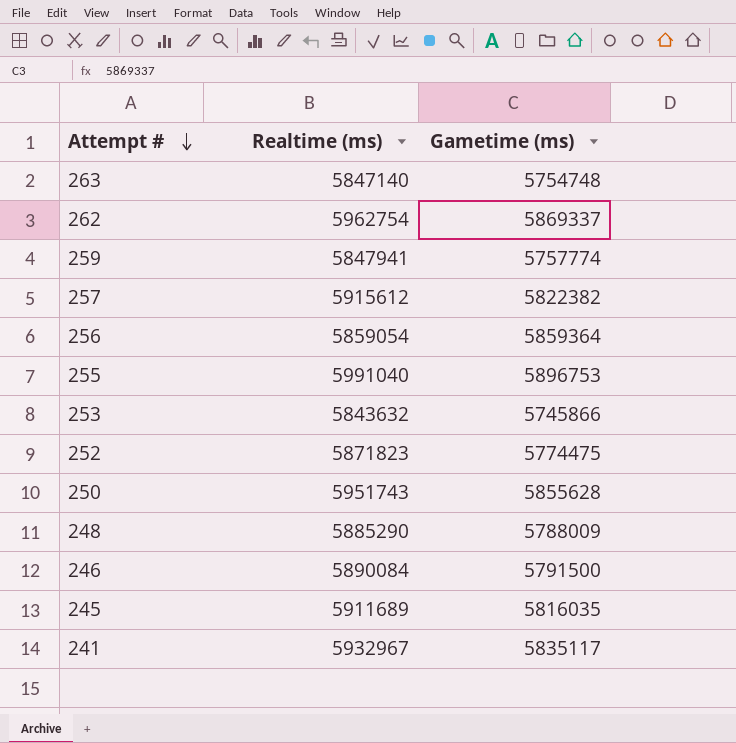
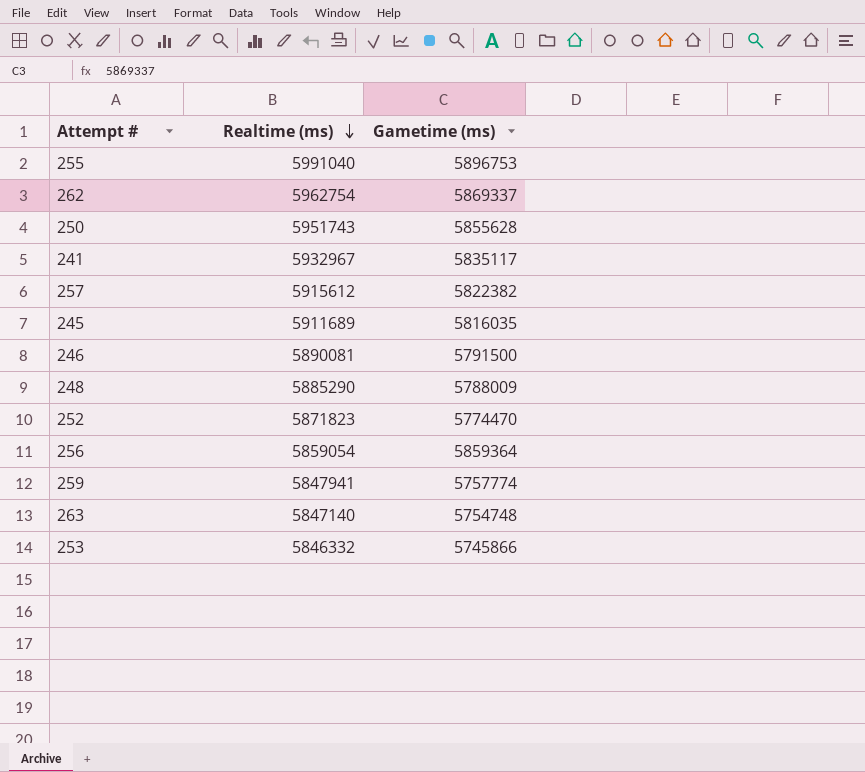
row order: Attempt # descending -> Realtime (ms) descending
246 | Realtime (ms): 5890084 -> 5890081
252 | Gametime (ms): 5774475 -> 5774470
253 | Realtime (ms): 5843632 -> 5846332

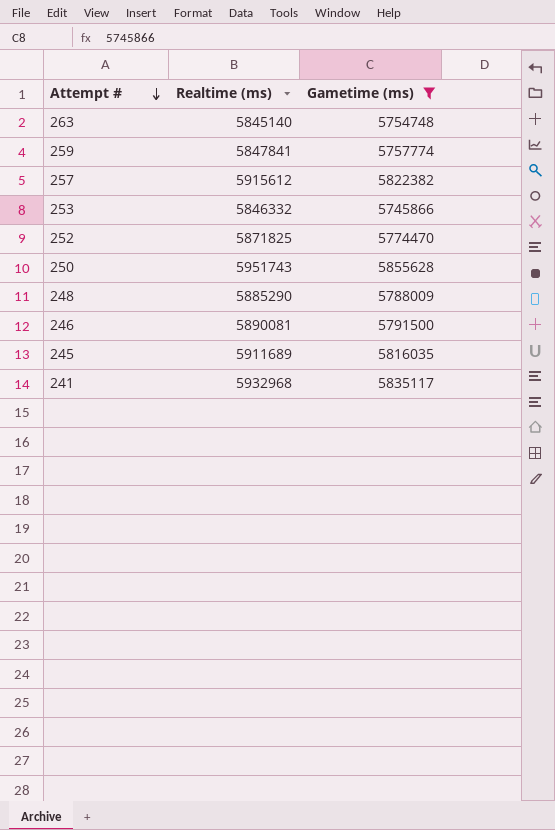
filter: none -> Gametime (ms) <= 5855628
row order: Realtime (ms) descending -> Attempt # descending
263 | Realtime (ms): 5847140 -> 5845140
259 | Realtime (ms): 5847941 -> 5847841
252 | Realtime (ms): 5871823 -> 5871825
241 | Realtime (ms): 5932967 -> 5932968

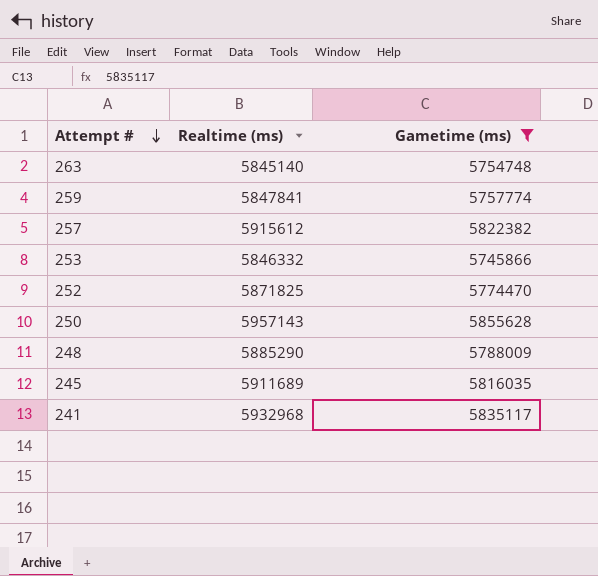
row 246: 5890081 | 5791500 -> none
250 | Realtime (ms): 5951743 -> 5957143

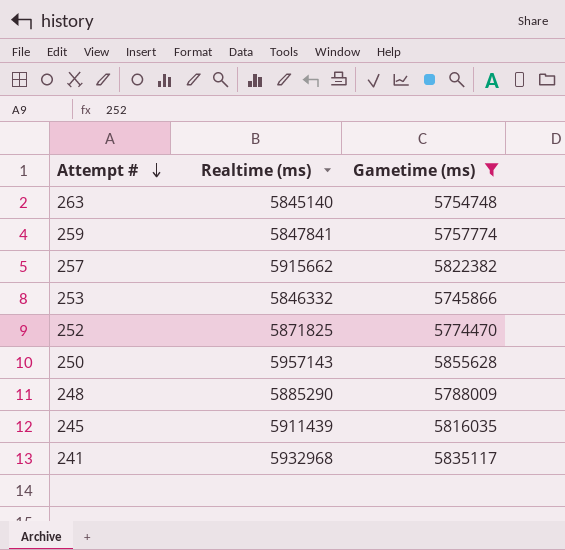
257 | Realtime (ms): 5915612 -> 5915662
245 | Realtime (ms): 5911689 -> 5911439

